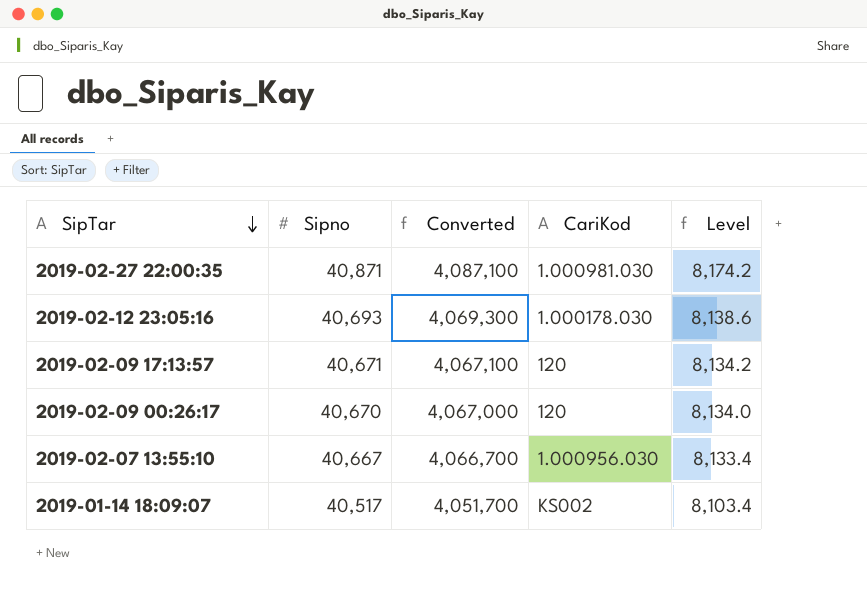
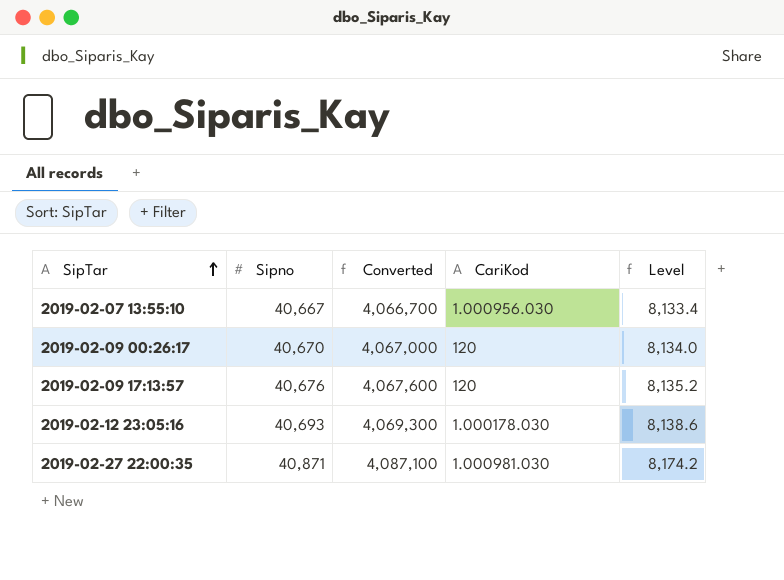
row order: SipTar descending -> SipTar ascending
row 2019-01-14 18:09:07: 40,517 | 4,051,700 | KS002 | 8,103.4 -> none
2019-02-09 17:13:57 | Sipno: 40,671 -> 40,676
2019-02-09 17:13:57 | Converted: 4,067,100 -> 4,067,600
2019-02-09 17:13:57 | Level: 8,134.2 -> 8,135.2

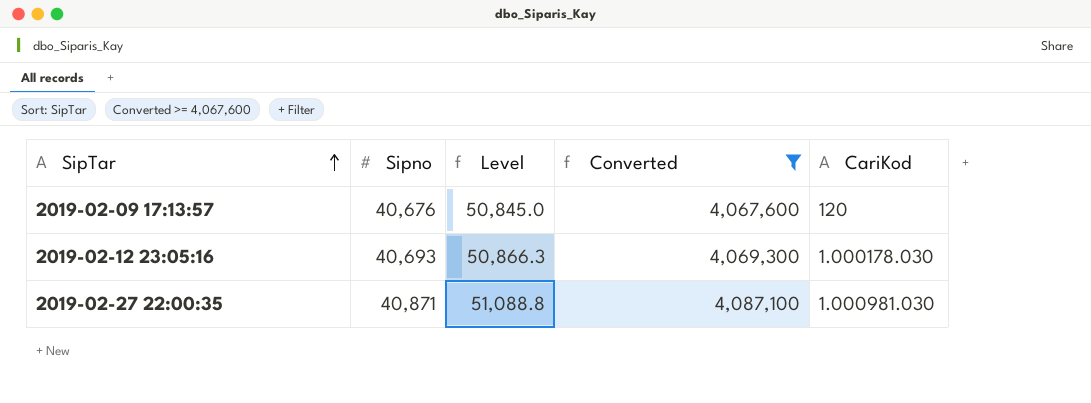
filter: none -> Converted >= 4,067,600
column Level | formula: [Sipno] * 0.2 -> [Sipno] * 1.25
column Level | position: 5 -> 3

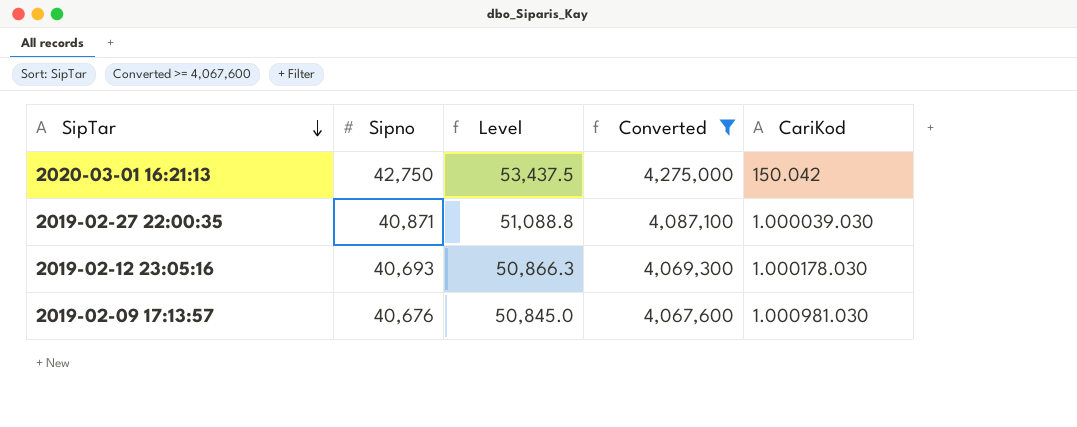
row order: SipTar ascending -> SipTar descending
row 2020-03-01 16:21:13: none -> 42,750 | 53,437.5 | 4,275,000 | 150.042
2019-02-27 22:00:35 | CariKod: 1.000981.030 -> 1.000039.030
2019-02-09 17:13:57 | CariKod: 120 -> 1.000981.030

